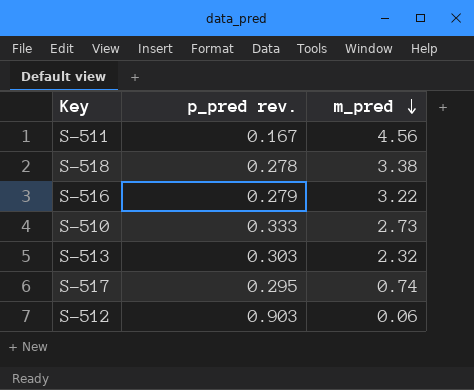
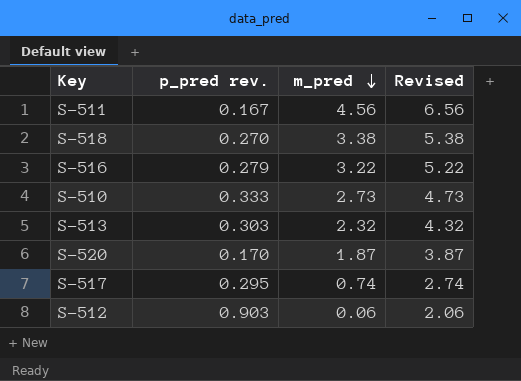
column Revised | formula: none -> [m_pred] + 2
S-518 | p_pred rev.: 0.278 -> 0.270
row S-520: none -> 0.170 | 1.87 | 3.87

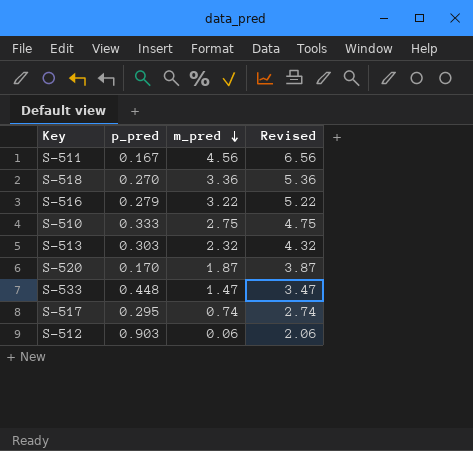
column name: p_pred rev. -> p_pred
S-518 | m_pred: 3.38 -> 3.36
S-518 | Revised: 5.38 -> 5.36
S-510 | m_pred: 2.73 -> 2.75
S-510 | Revised: 4.73 -> 4.75
row S-533: none -> 0.448 | 1.47 | 3.47

